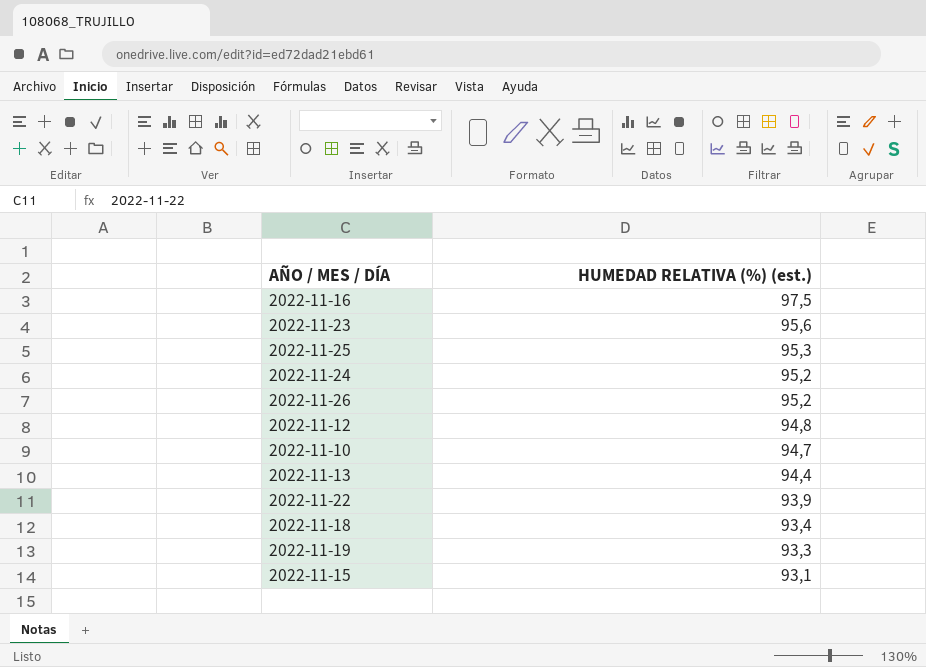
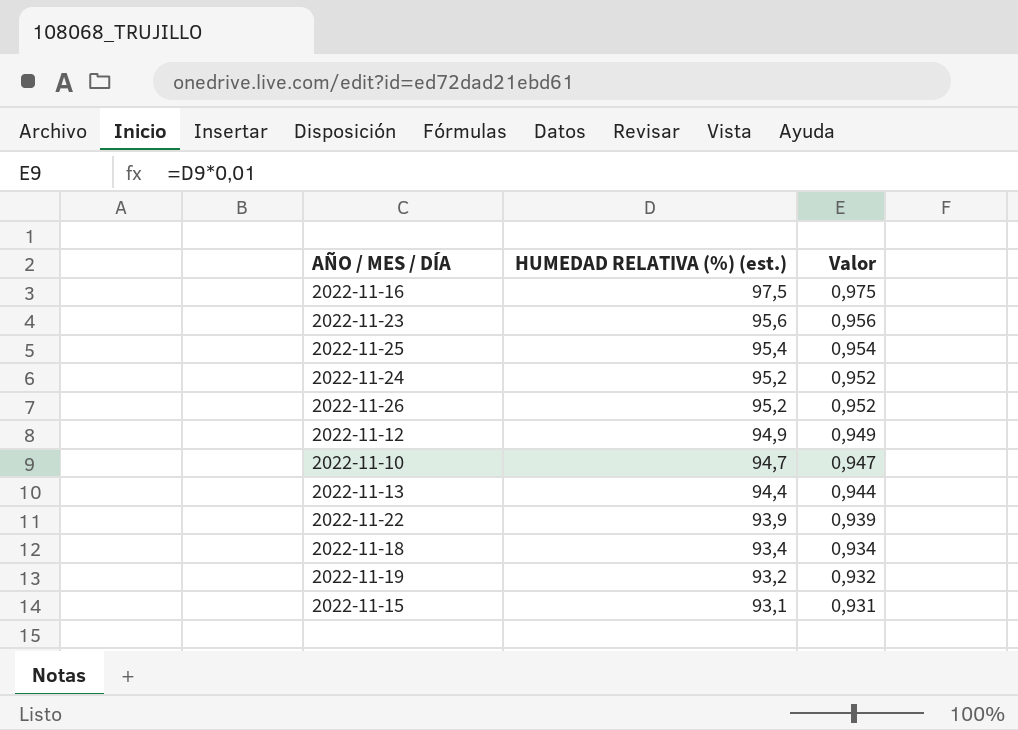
column Valor | formula: none -> [HUMEDAD RELATIVA (%) (est.)] * 0,01
2022-11-25 | HUMEDAD RELATIVA (%) (est.): 95,3 -> 95,4
2022-11-12 | HUMEDAD RELATIVA (%) (est.): 94,8 -> 94,9
2022-11-19 | HUMEDAD RELATIVA (%) (est.): 93,3 -> 93,2

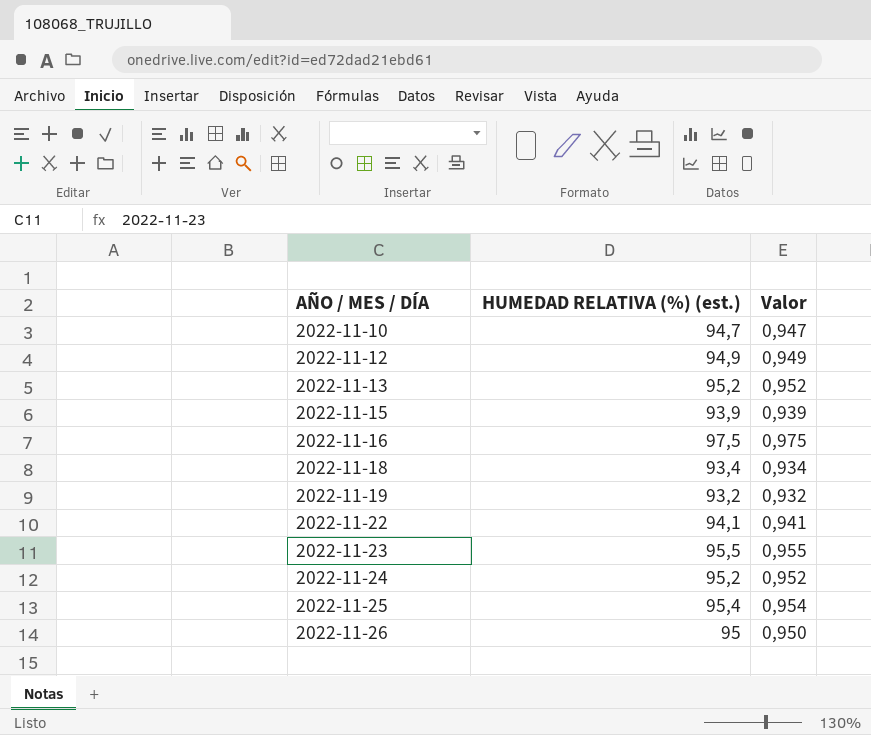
row order: HUMEDAD RELATIVA (%) (est.) descending -> AÑO / MES / DÍA ascending
2022-11-13 | HUMEDAD RELATIVA (%) (est.): 94,4 -> 95,2
2022-11-13 | Valor: 0,944 -> 0,952
2022-11-15 | HUMEDAD RELATIVA (%) (est.): 93,1 -> 93,9
2022-11-15 | Valor: 0,931 -> 0,939
2022-11-22 | HUMEDAD RELATIVA (%) (est.): 93,9 -> 94,1
2022-11-22 | Valor: 0,939 -> 0,941
2022-11-23 | HUMEDAD RELATIVA (%) (est.): 95,6 -> 95,5
2022-11-23 | Valor: 0,956 -> 0,955
2022-11-26 | HUMEDAD RELATIVA (%) (est.): 95,2 -> 95
2022-11-26 | Valor: 0,952 -> 0,950

